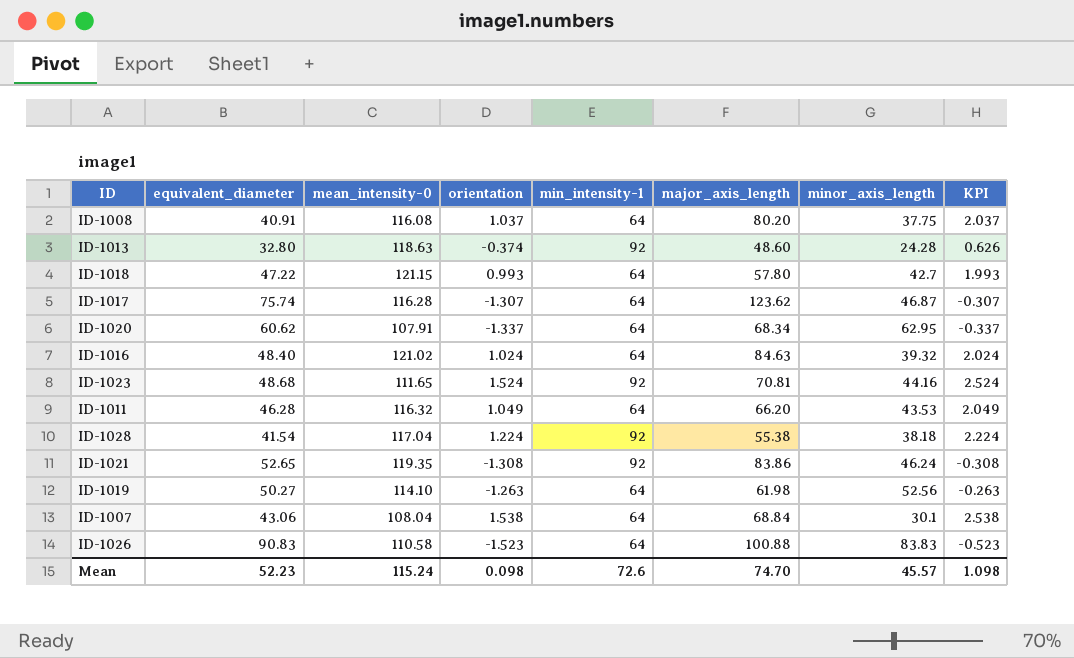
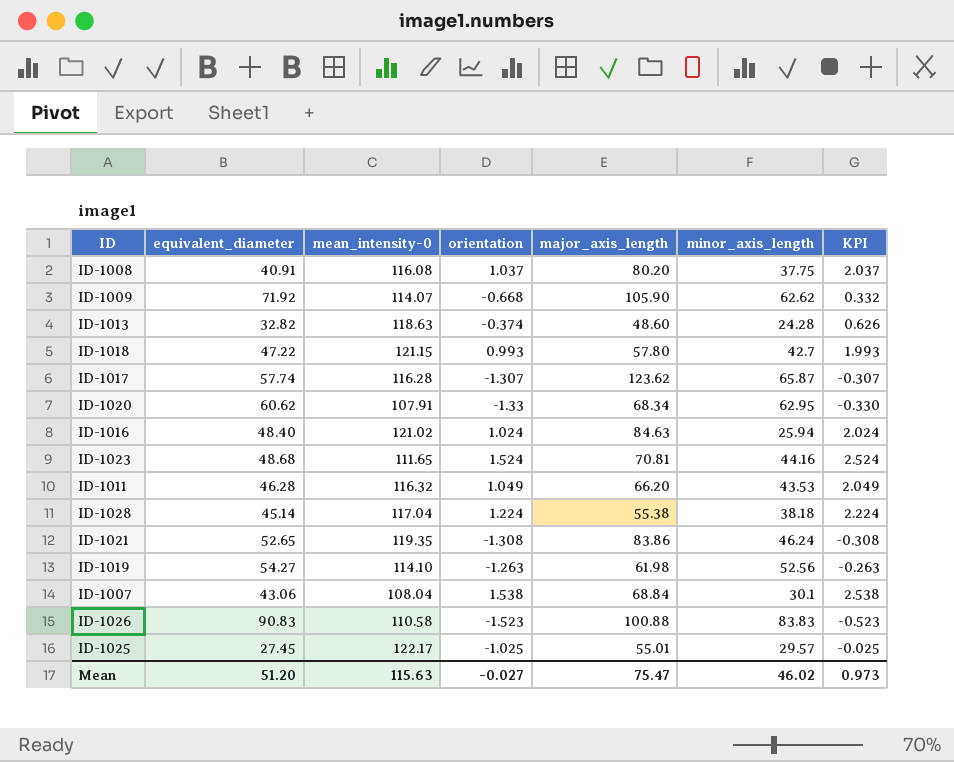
column min_intensity-1 | position: 5 -> none
row ID-1009: none -> 71.92 | 114.07 | -0.668 | 105.90 | 62.62 | 0.332
ID-1013 | equivalent_diameter: 32.80 -> 32.82
ID-1017 | equivalent_diameter: 75.74 -> 57.74
ID-1017 | minor_axis_length: 46.87 -> 65.87
ID-1020 | orientation: -1.337 -> -1.33
ID-1020 | KPI: -0.337 -> -0.330
ID-1016 | minor_axis_length: 39.32 -> 25.94
ID-1028 | equivalent_diameter: 41.54 -> 45.14
ID-1019 | equivalent_diameter: 50.27 -> 54.27
row ID-1025: none -> 27.45 | 122.17 | -1.025 | 55.01 | 29.57 | -0.025
Mean | equivalent_diameter: 52.23 -> 51.20
Mean | mean_intensity-0: 115.24 -> 115.63
Mean | orientation: 0.098 -> -0.027
Mean | major_axis_length: 74.70 -> 75.47
Mean | minor_axis_length: 45.57 -> 46.02
Mean | KPI: 1.098 -> 0.973

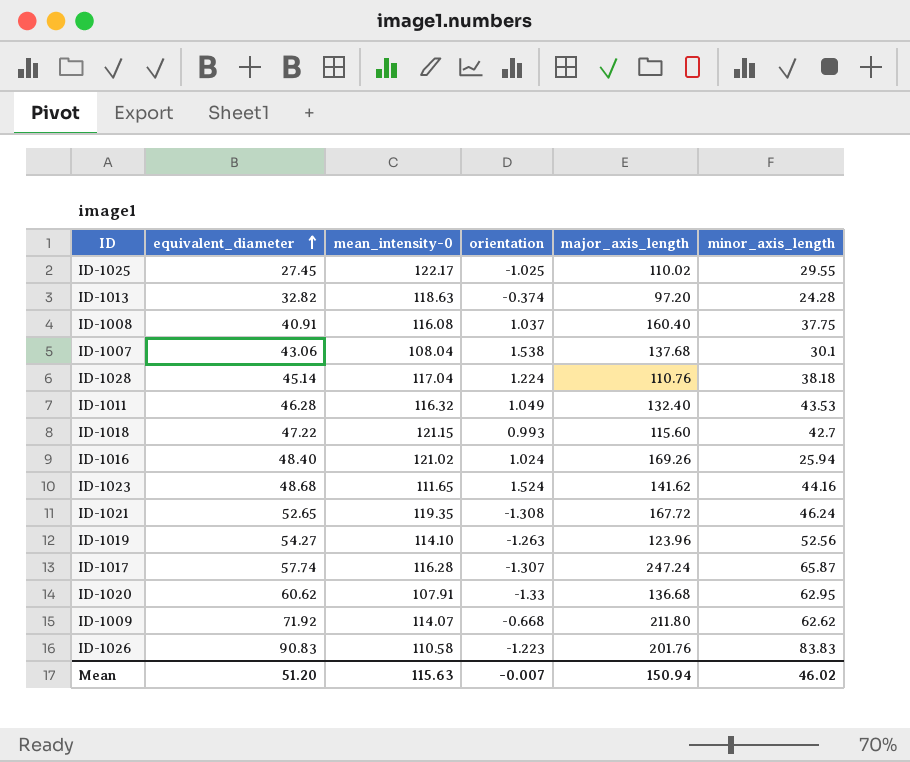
row order: none -> equivalent_diameter ascending
column KPI | formula: [orientation] + 1 -> none
ID-1025 | major_axis_length: 55.01 -> 110.02
ID-1025 | minor_axis_length: 29.57 -> 29.55
ID-1013 | major_axis_length: 48.60 -> 97.20
ID-1008 | major_axis_length: 80.20 -> 160.40
ID-1007 | major_axis_length: 68.84 -> 137.68
ID-1028 | major_axis_length: 55.38 -> 110.76
ID-1011 | major_axis_length: 66.20 -> 132.40
ID-1018 | major_axis_length: 57.80 -> 115.60
ID-1016 | major_axis_length: 84.63 -> 169.26
ID-1023 | major_axis_length: 70.81 -> 141.62
ID-1021 | major_axis_length: 83.86 -> 167.72
ID-1019 | major_axis_length: 61.98 -> 123.96
ID-1017 | major_axis_length: 123.62 -> 247.24
ID-1020 | major_axis_length: 68.34 -> 136.68
ID-1009 | major_axis_length: 105.90 -> 211.80
ID-1026 | orientation: -1.523 -> -1.223
ID-1026 | major_axis_length: 100.88 -> 201.76
Mean | orientation: -0.027 -> -0.007
Mean | major_axis_length: 75.47 -> 150.94

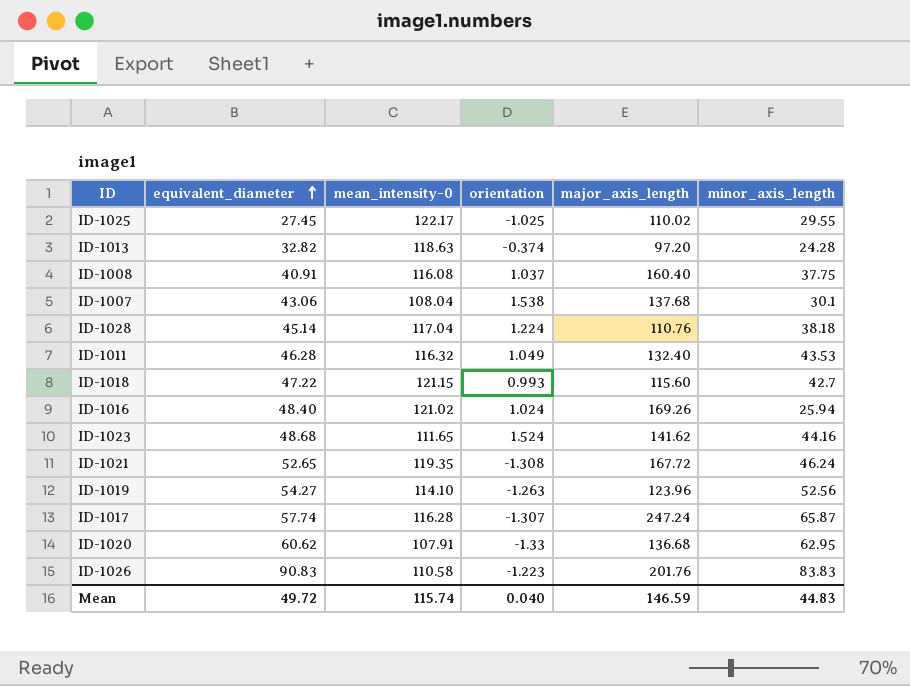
row ID-1009: 71.92 | 114.07 | -0.668 | 211.80 | 62.62 -> none
Mean | equivalent_diameter: 51.20 -> 49.72
Mean | mean_intensity-0: 115.63 -> 115.74
Mean | orientation: -0.007 -> 0.040
Mean | major_axis_length: 150.94 -> 146.59
Mean | minor_axis_length: 46.02 -> 44.83

